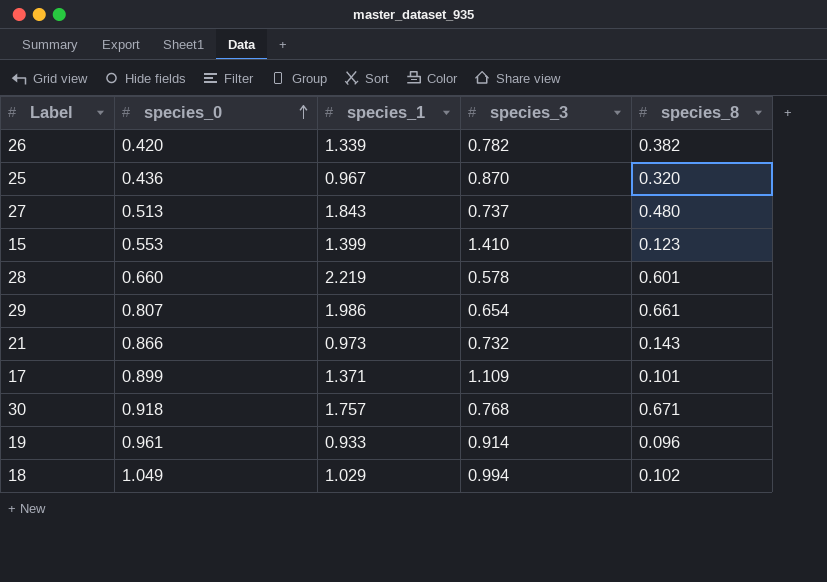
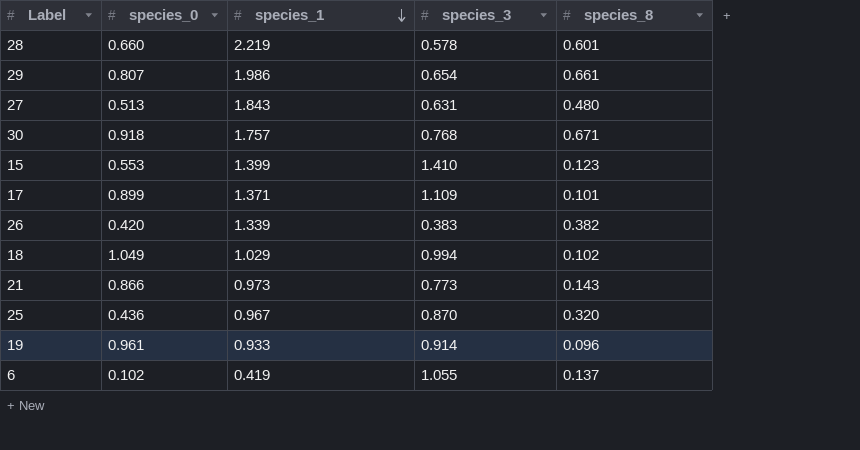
row order: species_0 ascending -> species_1 descending
27 | species_3: 0.737 -> 0.631
26 | species_3: 0.782 -> 0.383
21 | species_3: 0.732 -> 0.773
row 6: none -> 0.102 | 0.419 | 1.055 | 0.137

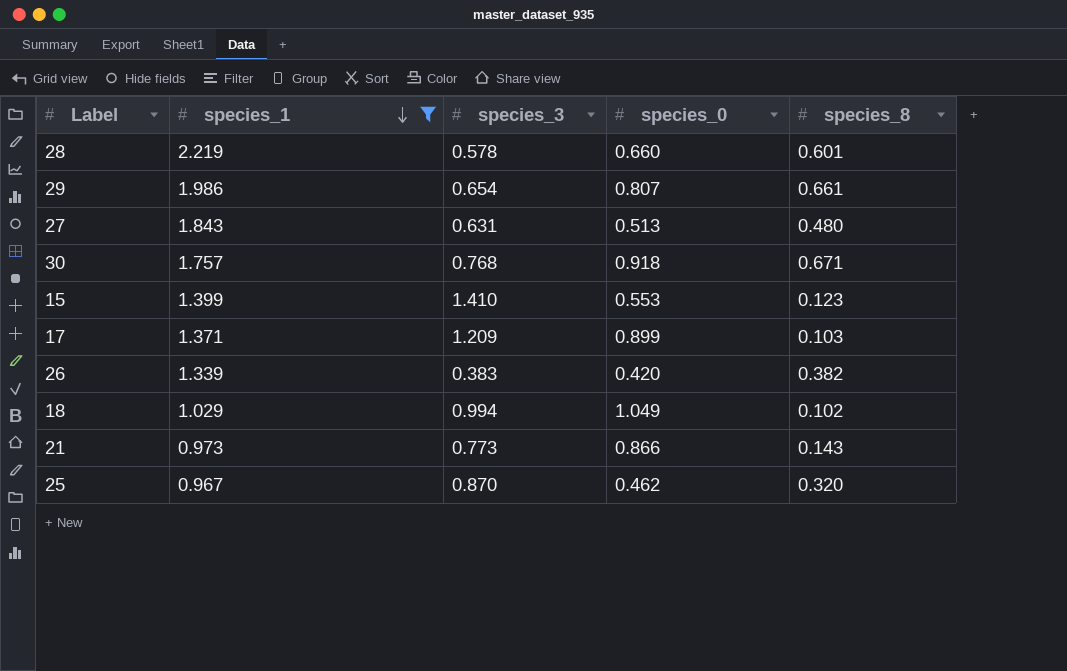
filter: none -> species_1 >= 0.967
column species_0 | position: 2 -> 4
17 | species_3: 1.109 -> 1.209
17 | species_8: 0.101 -> 0.103
25 | species_0: 0.436 -> 0.462

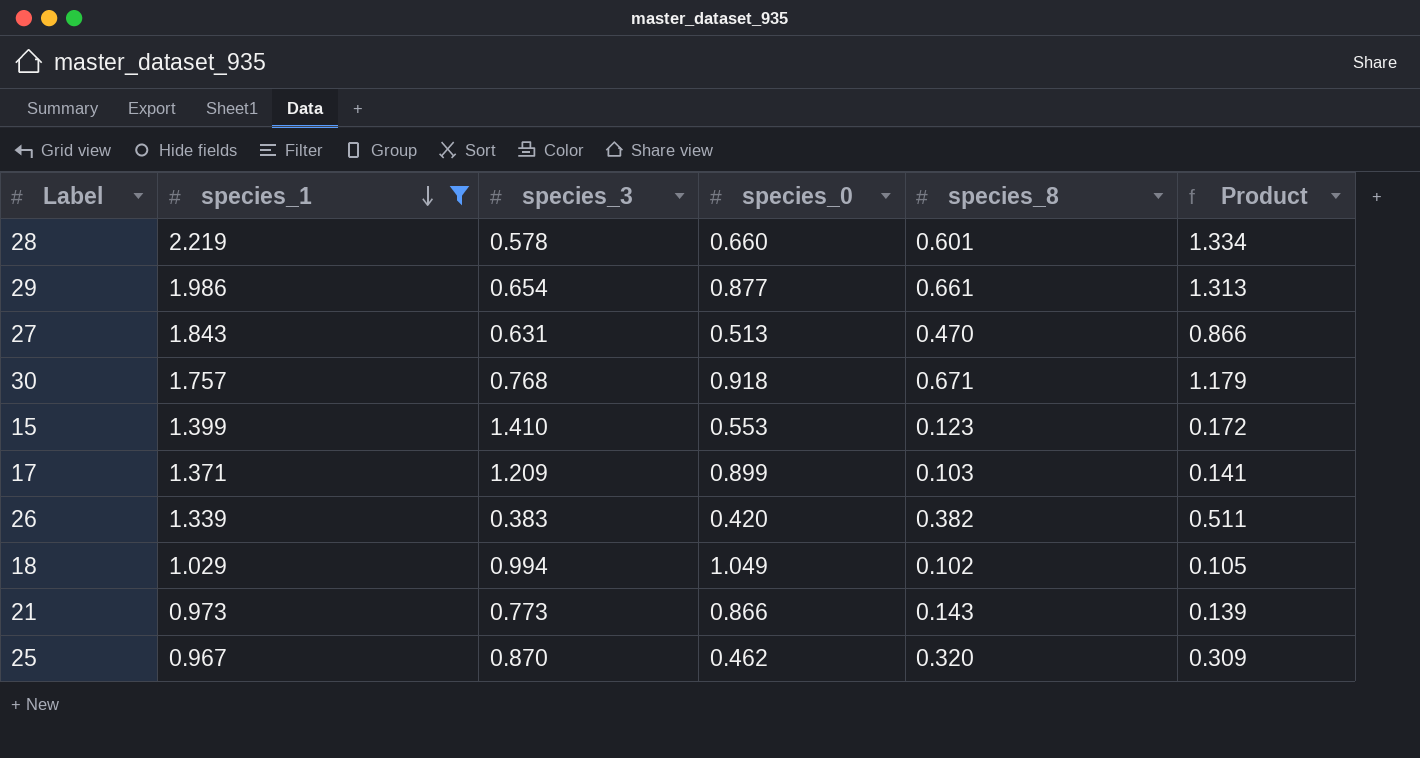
column Product | formula: none -> [species_1] * [species_8]
29 | species_0: 0.807 -> 0.877
27 | species_8: 0.480 -> 0.470

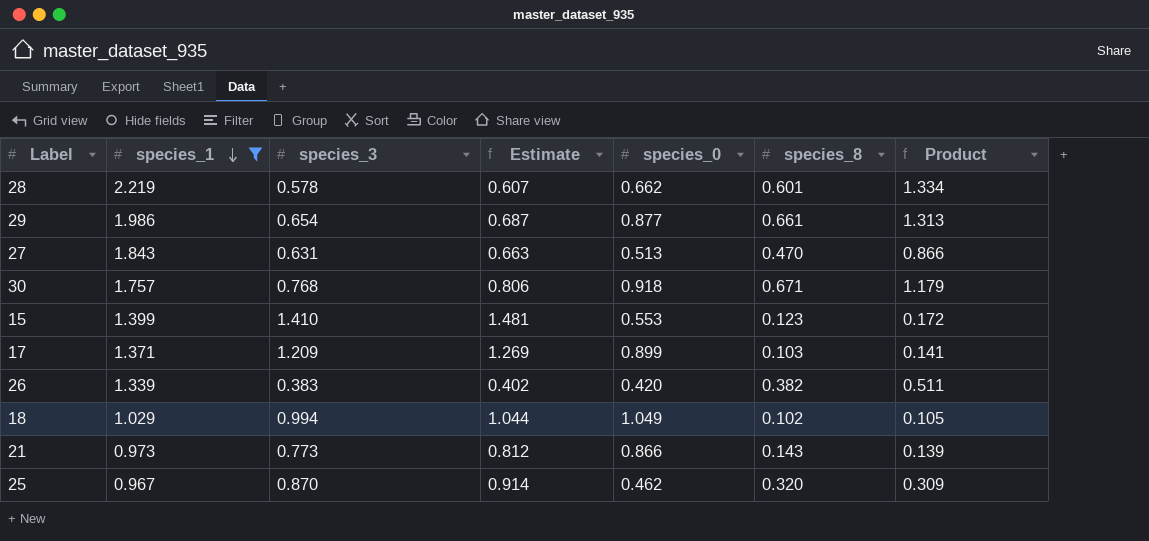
column Estimate | formula: none -> [species_3] * 1.05
28 | species_0: 0.660 -> 0.662

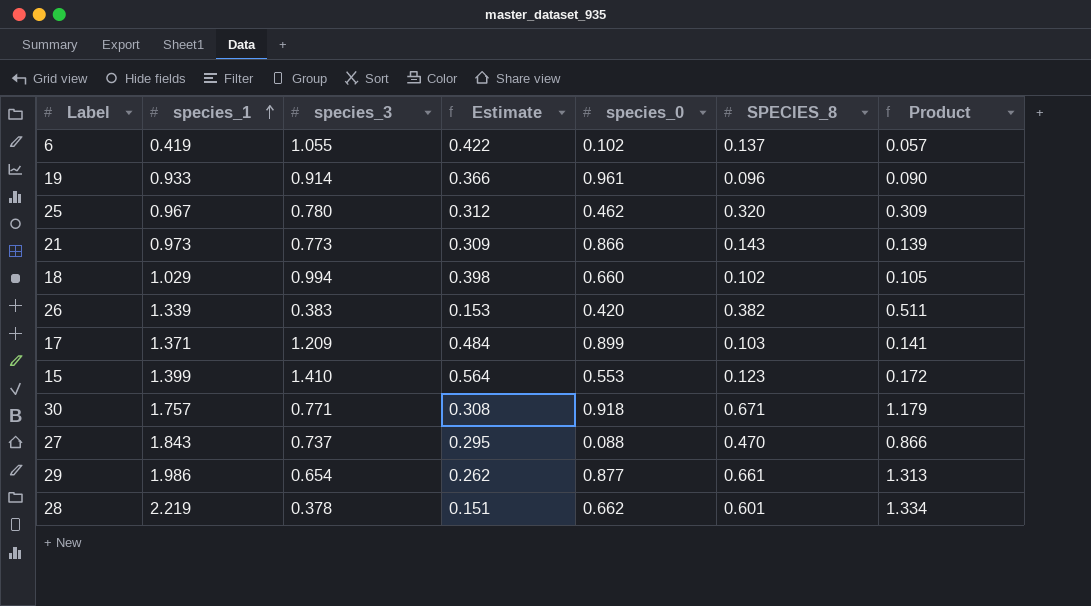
filter: species_1 >= 0.967 -> none
row order: species_1 descending -> species_1 ascending
column Estimate | formula: [species_3] * 1.05 -> [species_3] * 0.4
column name: species_8 -> SPECIES_8
25 | species_3: 0.870 -> 0.780
18 | species_0: 1.049 -> 0.660
30 | species_3: 0.768 -> 0.771
27 | species_3: 0.631 -> 0.737
27 | species_0: 0.513 -> 0.088
28 | species_3: 0.578 -> 0.378

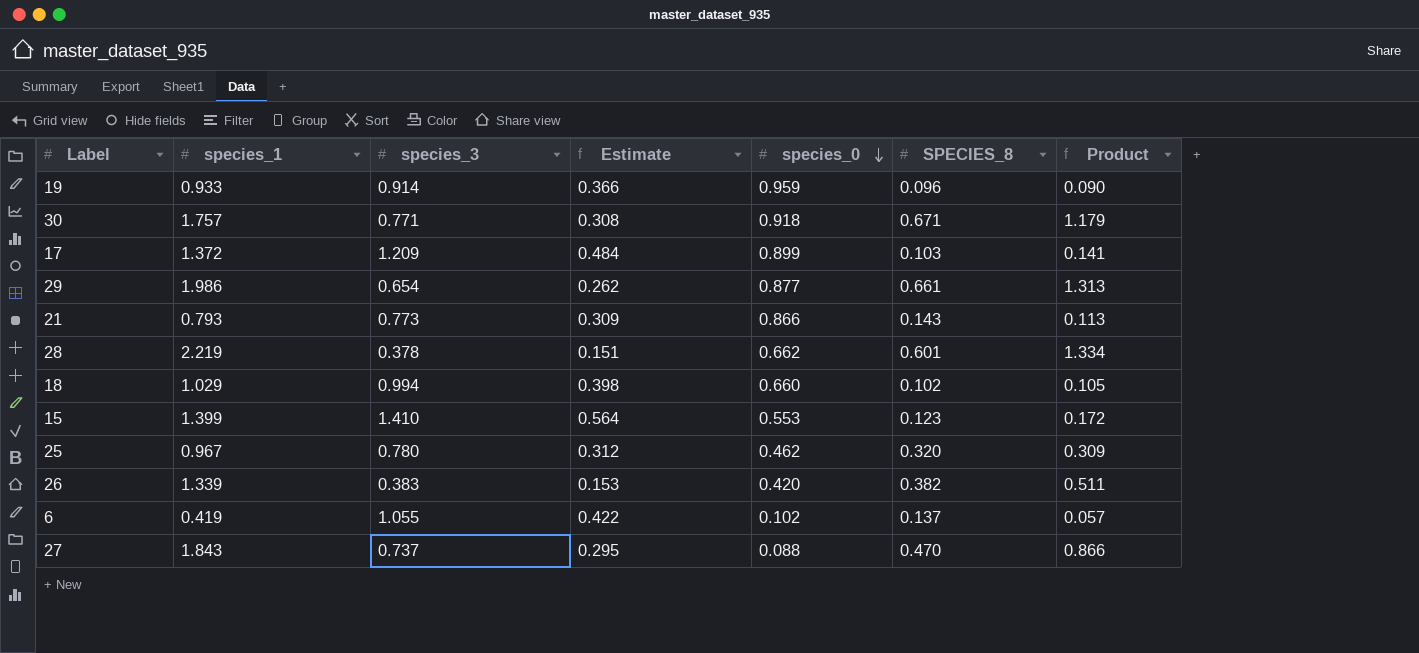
row order: species_1 ascending -> species_0 descending
19 | species_0: 0.961 -> 0.959
17 | species_1: 1.371 -> 1.372
21 | species_1: 0.973 -> 0.793
21 | Product: 0.139 -> 0.113

